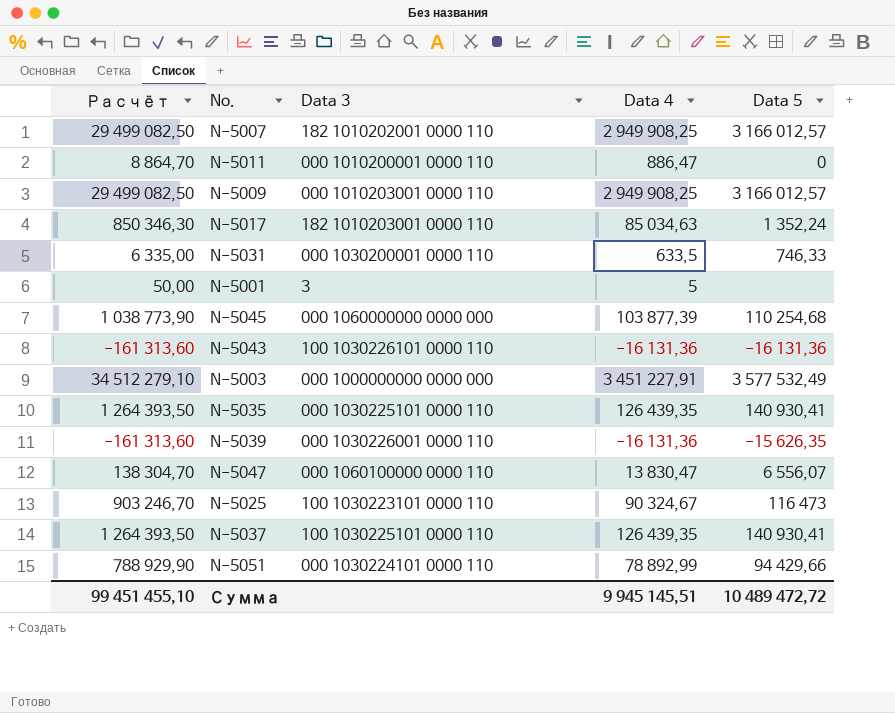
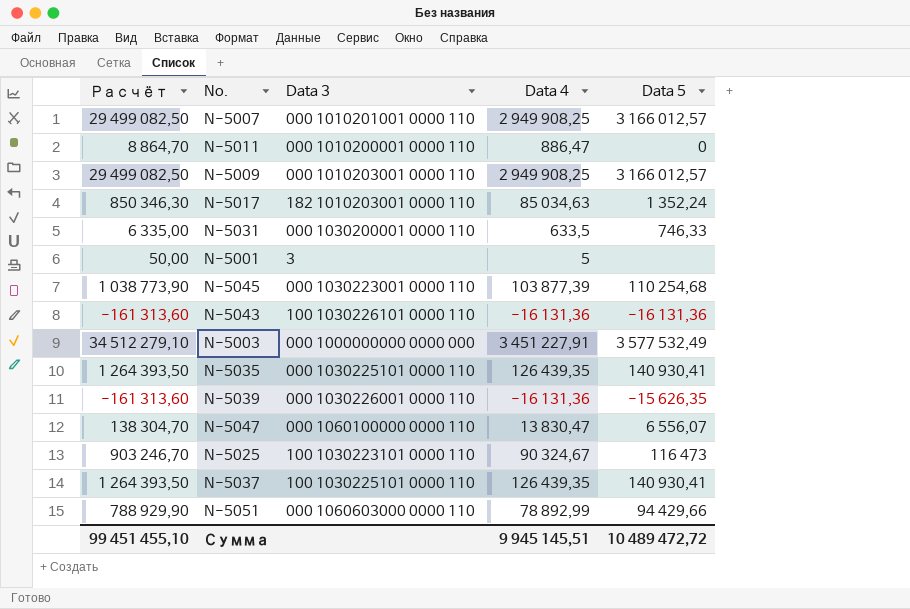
N-5007 | Data 3: 182 1010202001 0000 110 -> 000 1010201001 0000 110
N-5045 | Data 3: 000 1060000000 0000 000 -> 000 1030223001 0000 110
N-5051 | Data 3: 000 1030224101 0000 110 -> 000 1060603000 0000 110

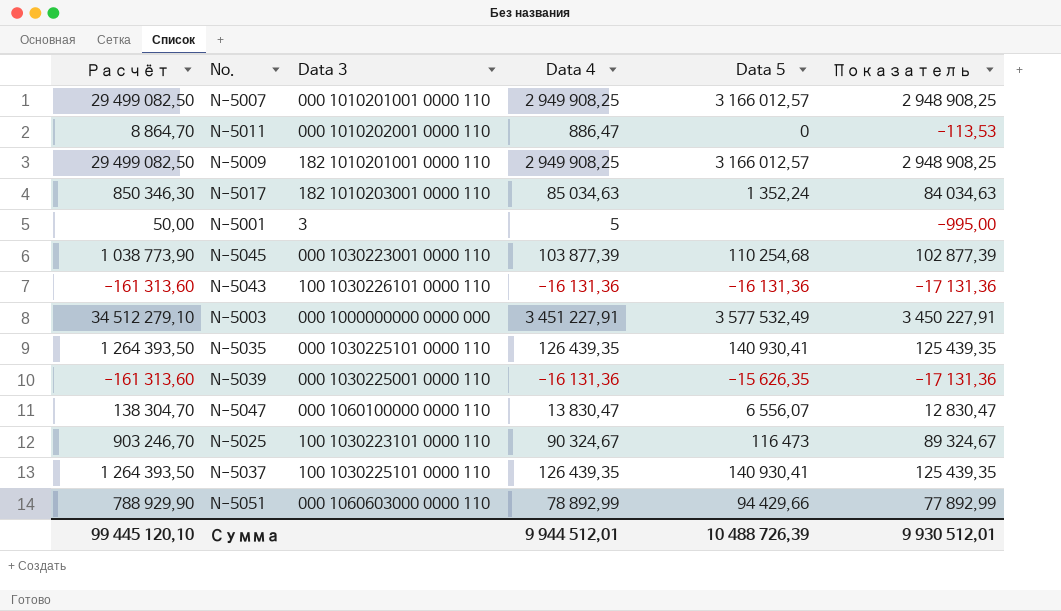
column Показатель | formula: none -> [Data 4] - 1000
row N-5031: 6 335,00 | 000 1030200001 0000 110 | 633,5 | 746,33 -> none
N-5011 | Data 3: 000 1010200001 0000 110 -> 000 1010202001 0000 110
N-5009 | Data 3: 000 1010203001 0000 110 -> 182 1010201001 0000 110
N-5039 | Data 3: 000 1030226001 0000 110 -> 000 1030225001 0000 110
Сумма | Расчёт: 99 451 455,10 -> 99 445 120,10
Сумма | Data 4: 9 945 145,51 -> 9 944 512,01
Сумма | Data 5: 10 489 472,72 -> 10 488 726,39

